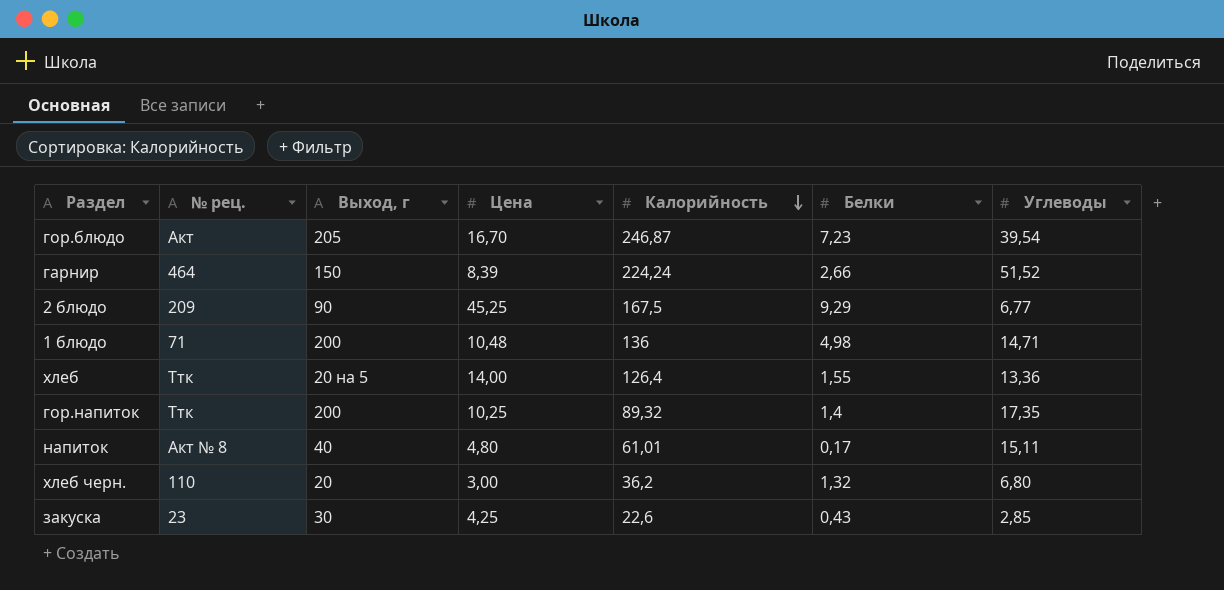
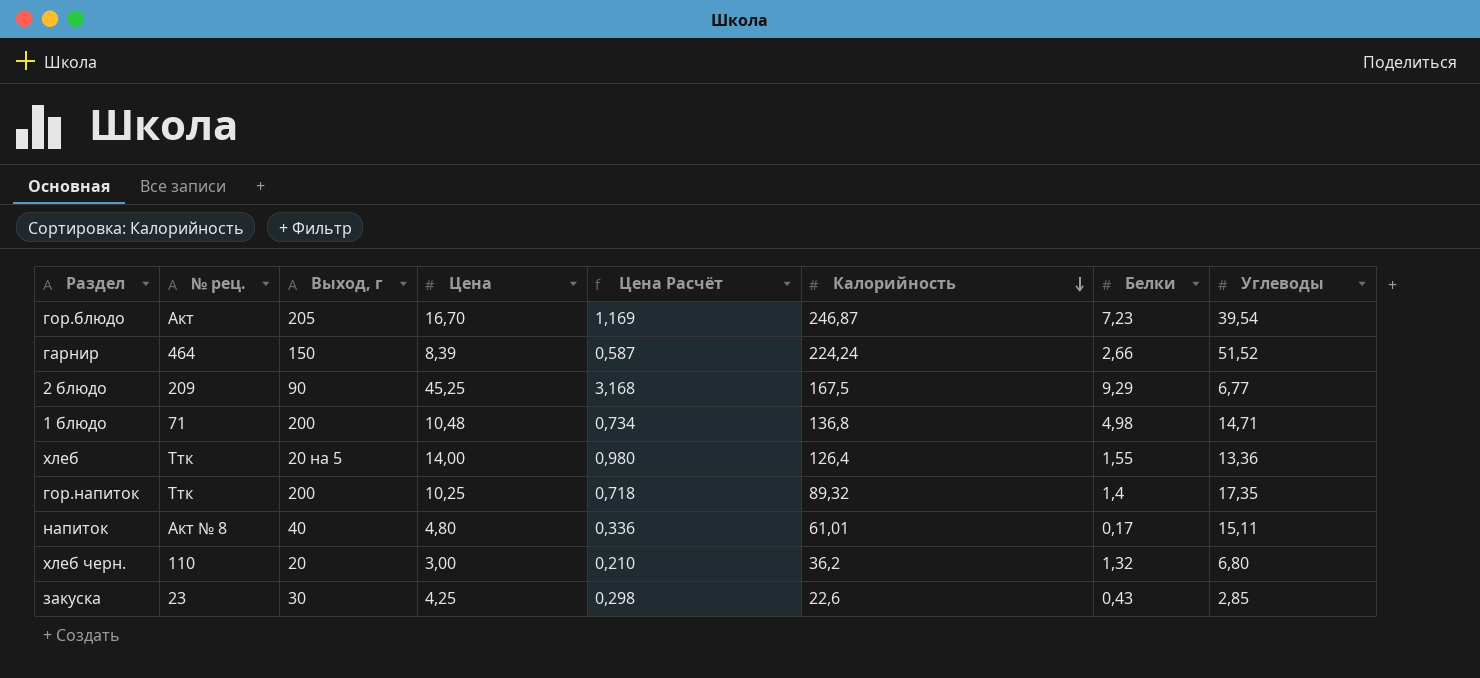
column Цена Расчёт | formula: none -> [Цена] * 0,07
1 блюдо | Калорийность: 136 -> 136,8

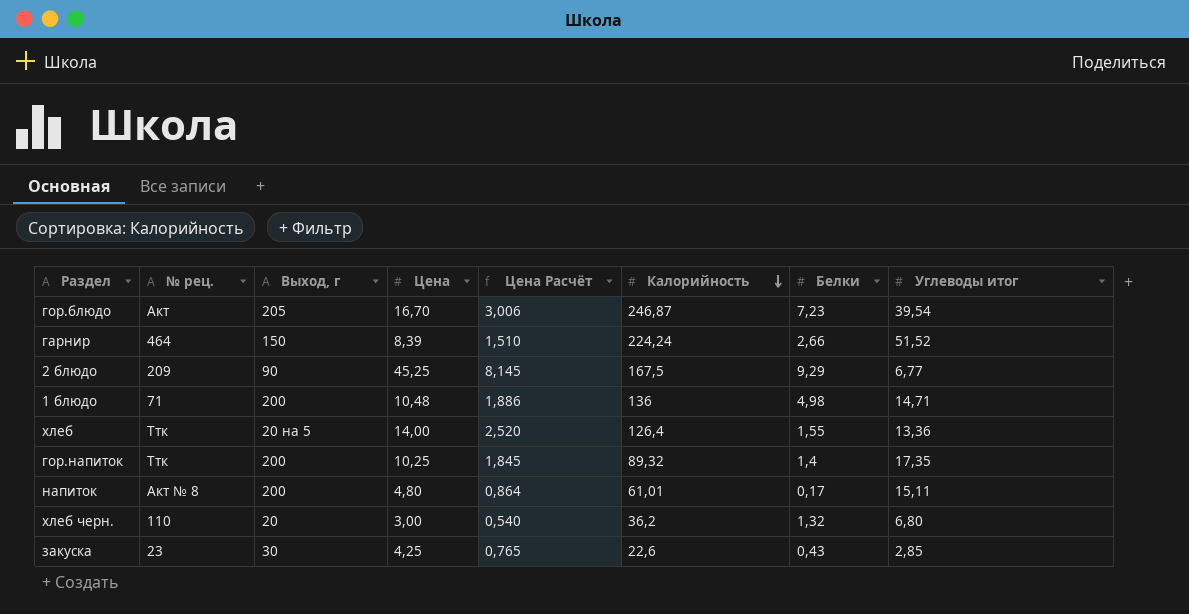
column Цена Расчёт | formula: [Цена] * 0,07 -> [Цена] * 0,18
column name: Углеводы -> Углеводы итог
1 блюдо | Калорийность: 136,8 -> 136
напиток | Выход, г: 40 -> 200

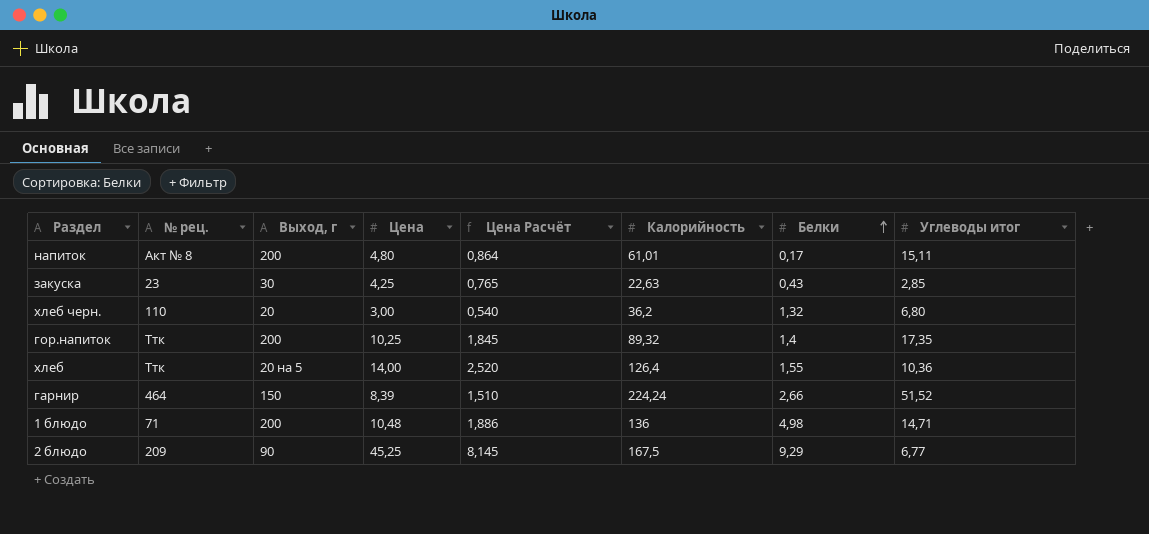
row order: Калорийность descending -> Белки ascending
row гор.блюдо: Акт | 205 | 16,70 | 3,006 | 246,87 | 7,23 | 39,54 -> none
закуска | Калорийность: 22,6 -> 22,63
хлеб | Углеводы итог: 13,36 -> 10,36

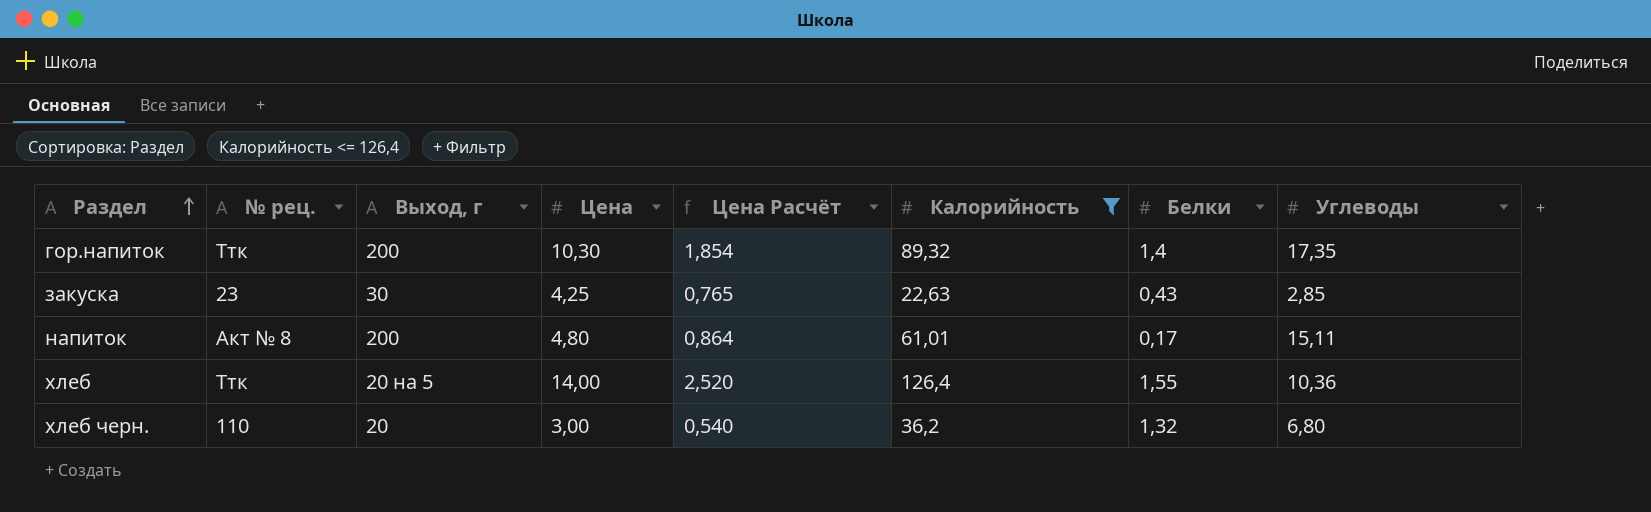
filter: none -> Калорийность <= 126,4
row order: Белки ascending -> Раздел ascending
column name: Углеводы итог -> Углеводы
гор.напиток | Цена: 10,25 -> 10,30
гор.напиток | Цена Расчёт: 1,845 -> 1,854

